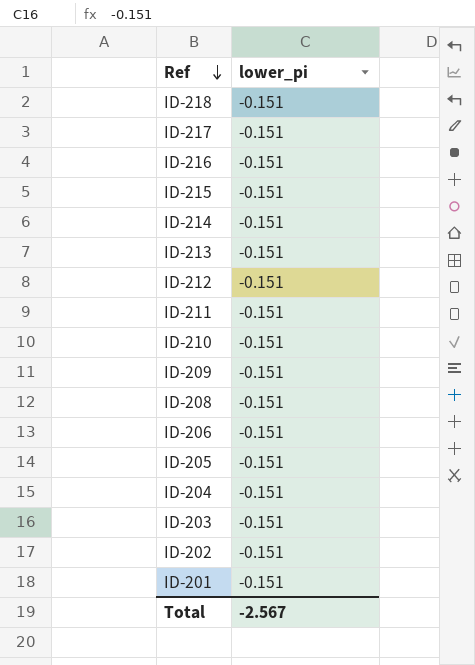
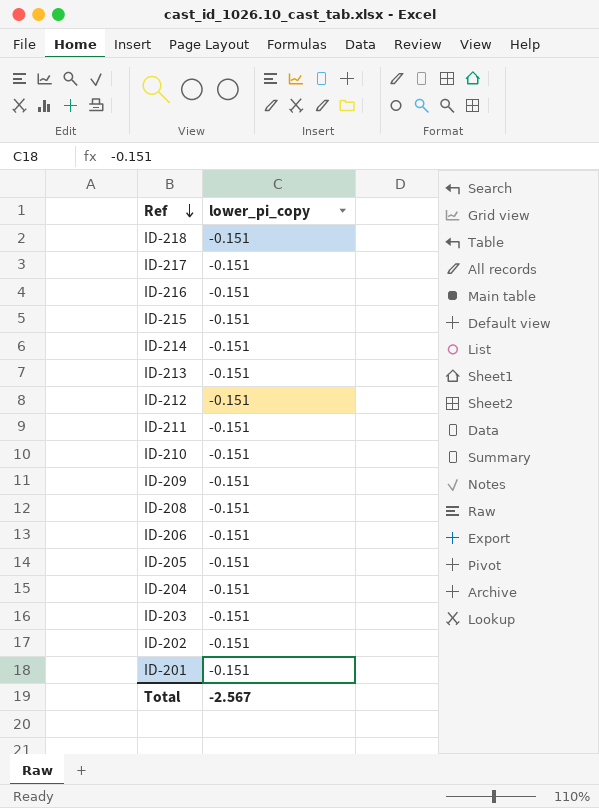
column name: lower_pi -> lower_pi_copy

